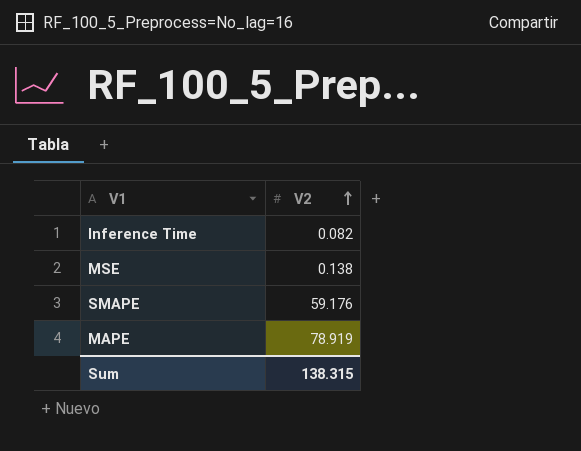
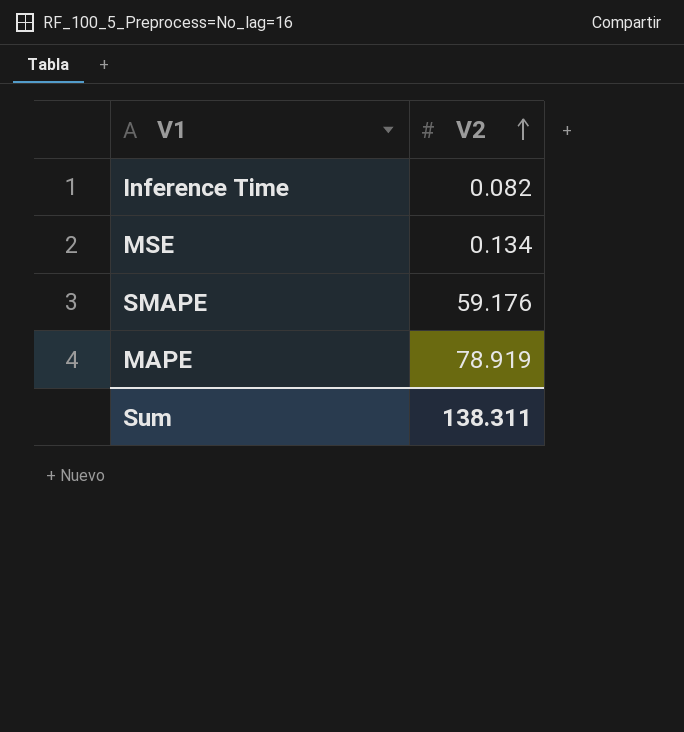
MSE | V2: 0.138 -> 0.134
Sum | V2: 138.315 -> 138.311

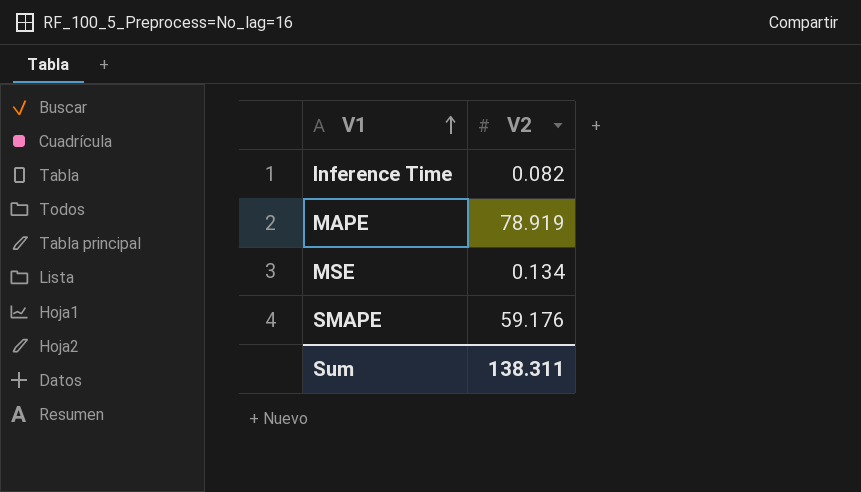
row order: V2 ascending -> V1 ascending

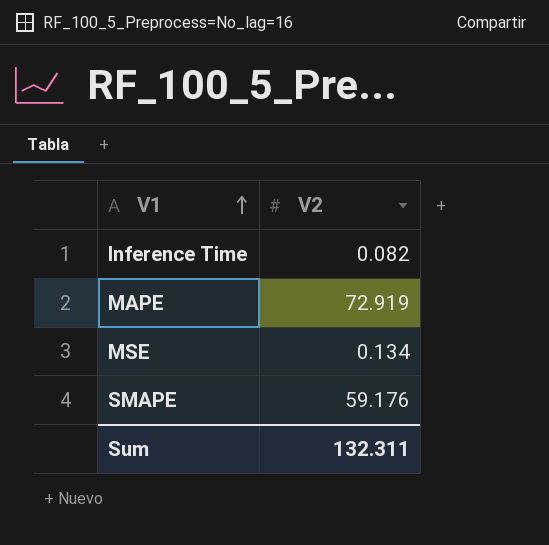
MAPE | V2: 78.919 -> 72.919
Sum | V2: 138.311 -> 132.311

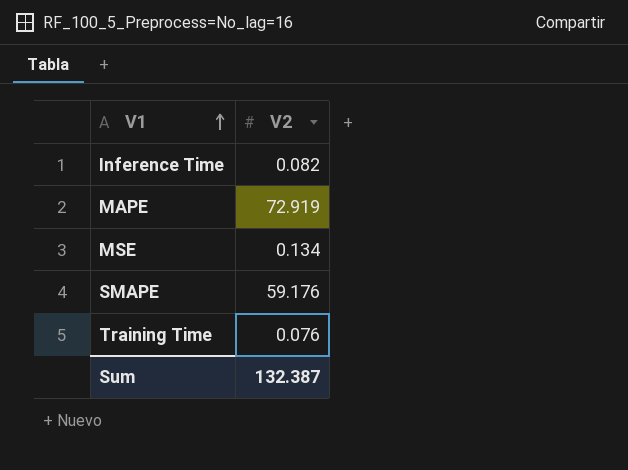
row Training Time: none -> 0.076
Sum | V2: 132.311 -> 132.387

